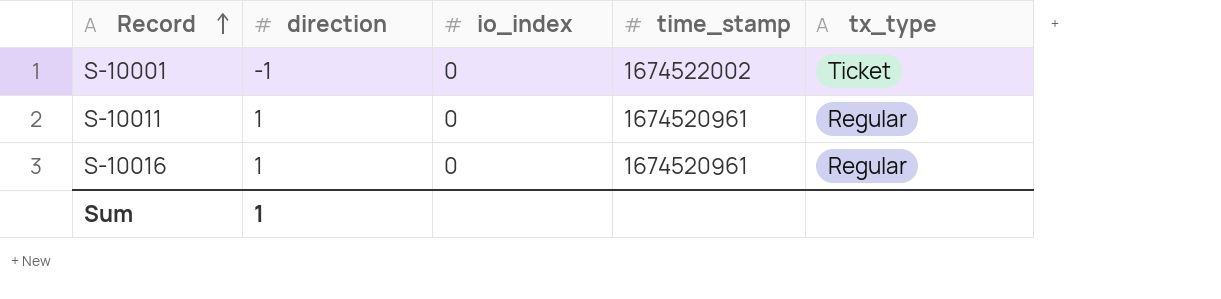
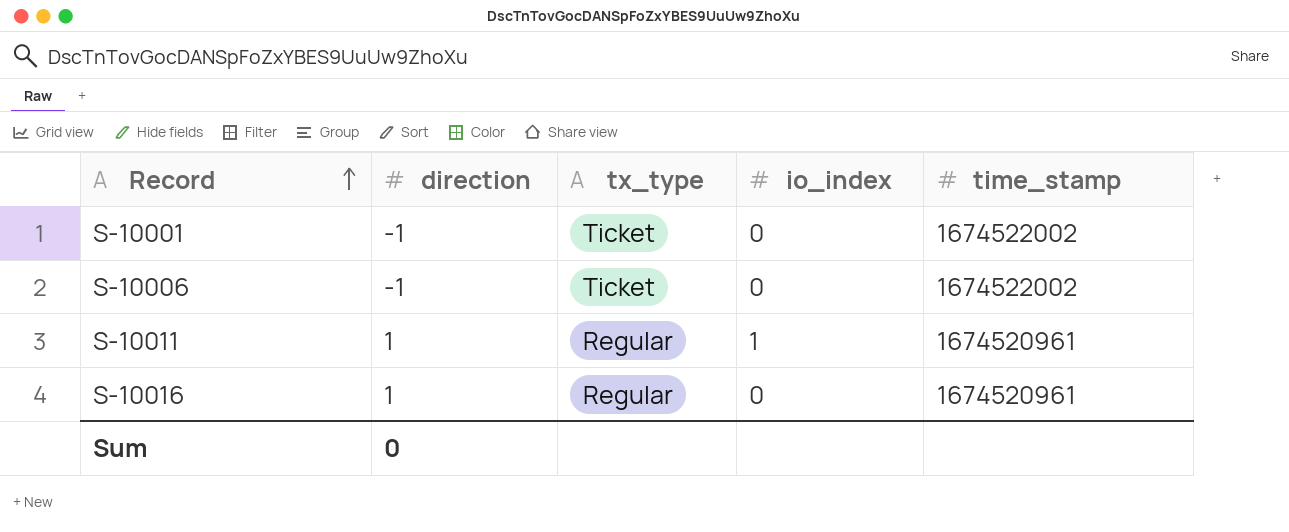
column tx_type | position: 5 -> 3
row S-10006: none -> -1 | Ticket | 0 | 1674522002
S-10011 | io_index: 0 -> 1
Sum | direction: 1 -> 0

